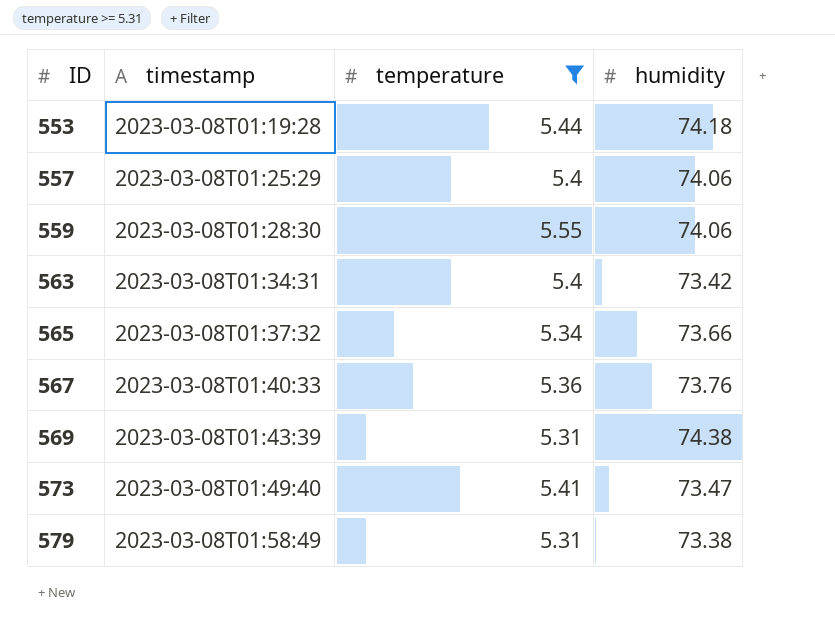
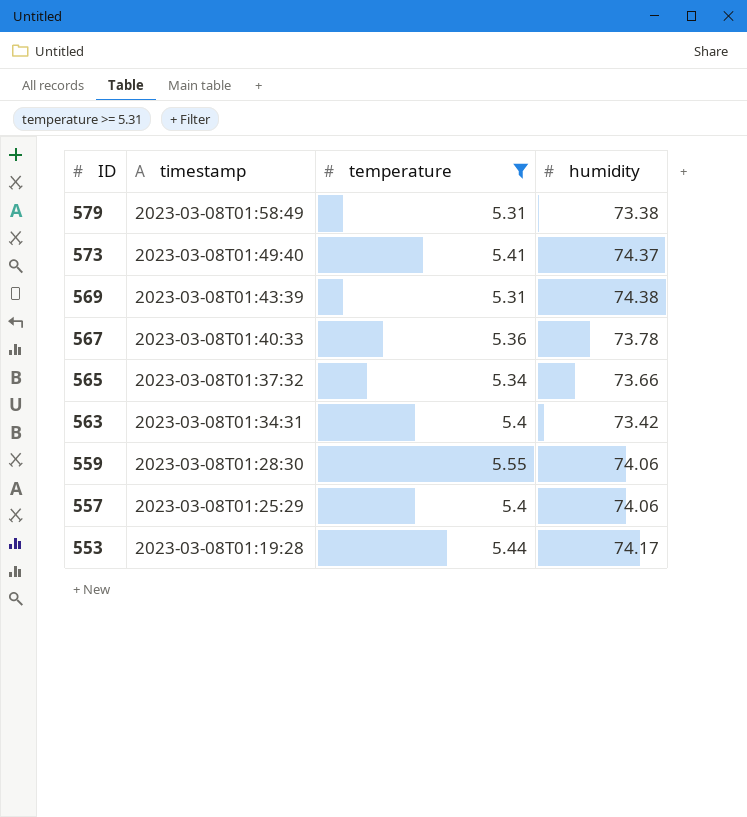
row order: ID ascending -> ID descending
573 | humidity: 73.47 -> 74.37
567 | humidity: 73.76 -> 73.78
553 | humidity: 74.18 -> 74.17

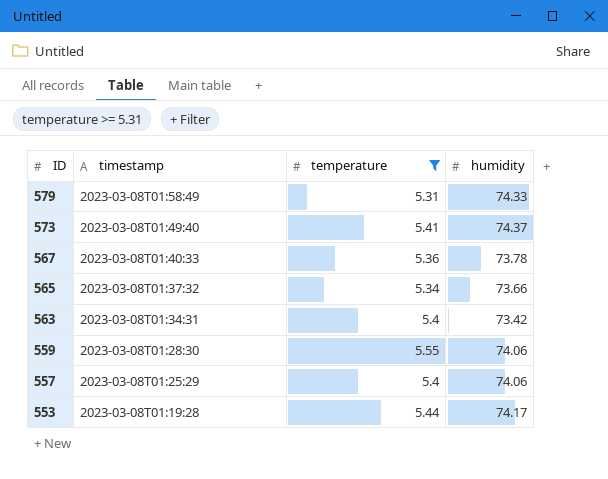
row 569: 2023-03-08T01:43:39 | 5.31 | 74.38 -> none
579 | humidity: 73.38 -> 74.33

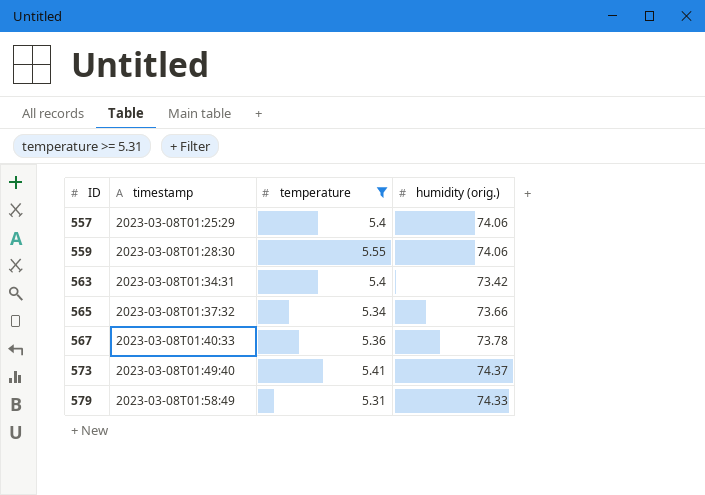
row order: ID descending -> ID ascending
column name: humidity -> humidity (orig.)
row 553: 2023-03-08T01:19:28 | 5.44 | 74.17 -> none

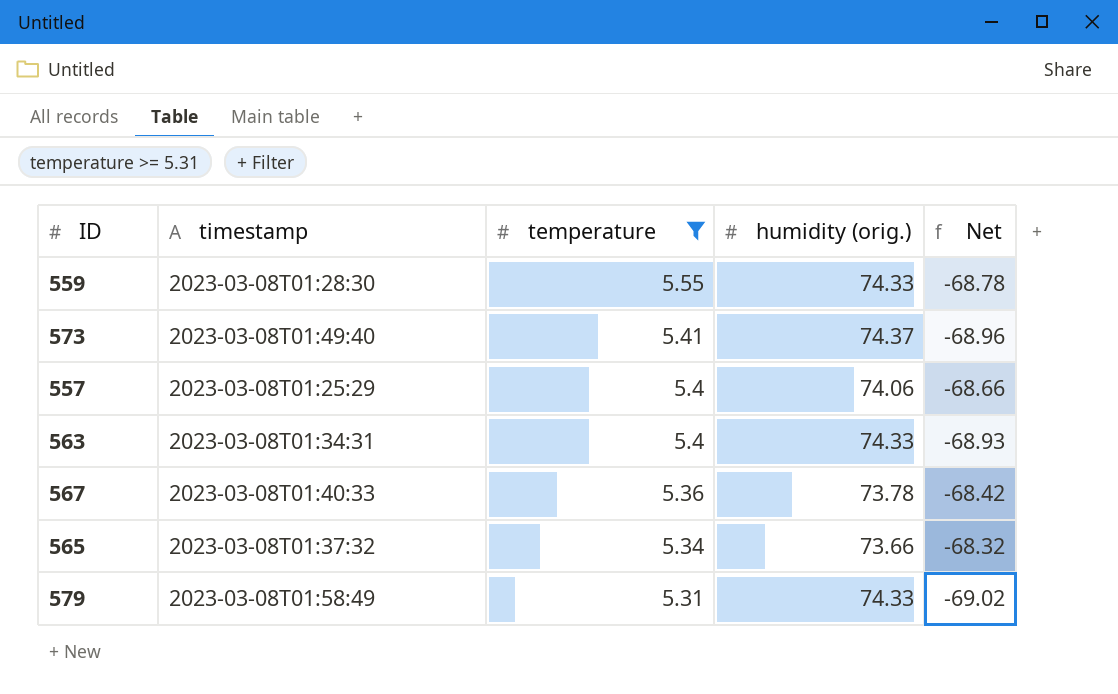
row order: ID ascending -> temperature descending
column Net | formula: none -> [temperature] - [humidity (orig.)]
559 | humidity (orig.): 74.06 -> 74.33
563 | humidity (orig.): 73.42 -> 74.33

